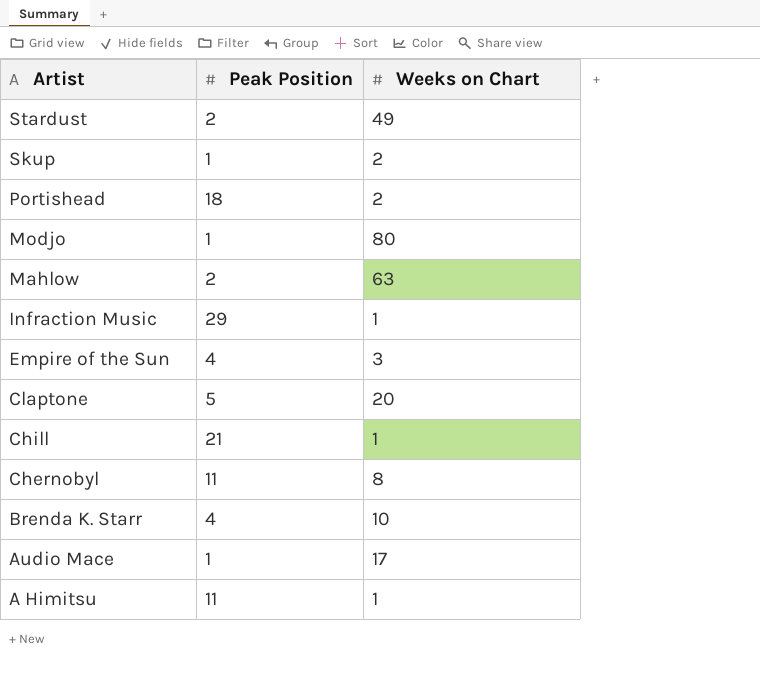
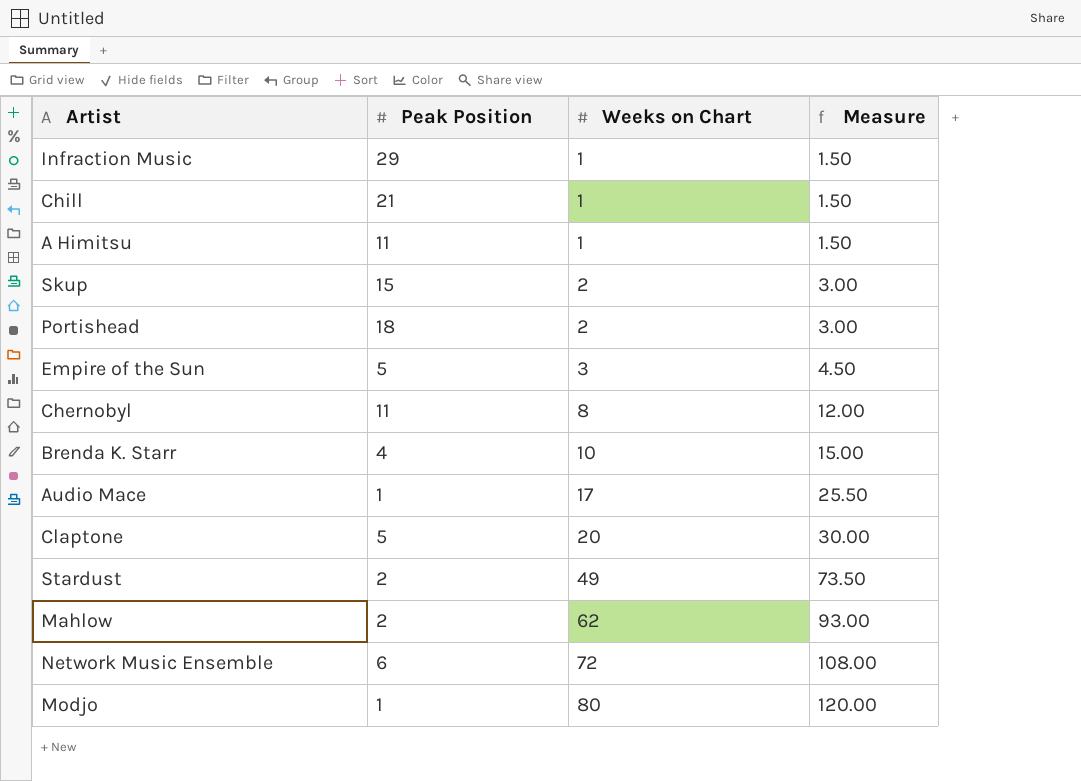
row order: Artist descending -> Weeks on Chart ascending
column Measure | formula: none -> [Weeks on Chart] * 1.5
Skup | Peak Position: 1 -> 15
Empire of the Sun | Peak Position: 4 -> 5
Mahlow | Weeks on Chart: 63 -> 62
row Network Music Ensemble: none -> 6 | 72 | 108.00

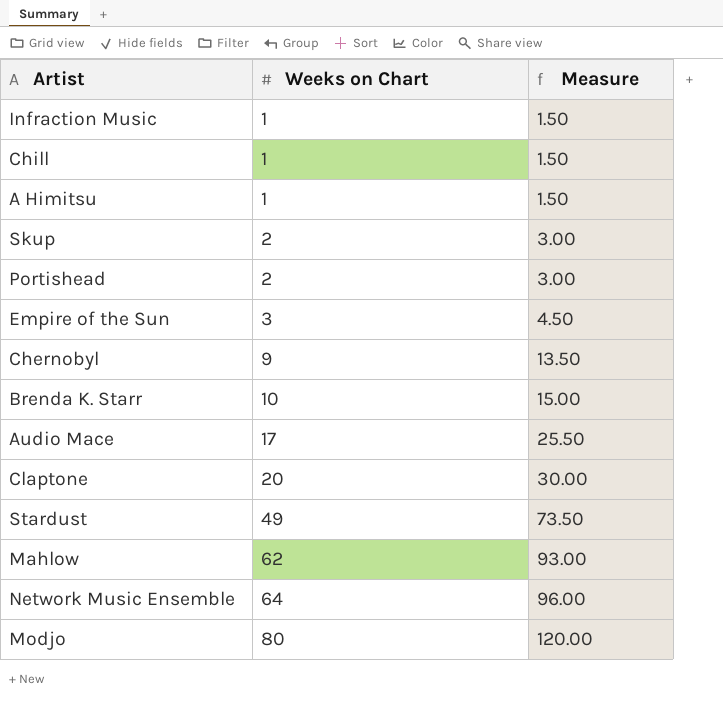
column Peak Position | position: 2 -> none
Chernobyl | Weeks on Chart: 8 -> 9
Chernobyl | Measure: 12.00 -> 13.50
Network Music Ensemble | Weeks on Chart: 72 -> 64
Network Music Ensemble | Measure: 108.00 -> 96.00

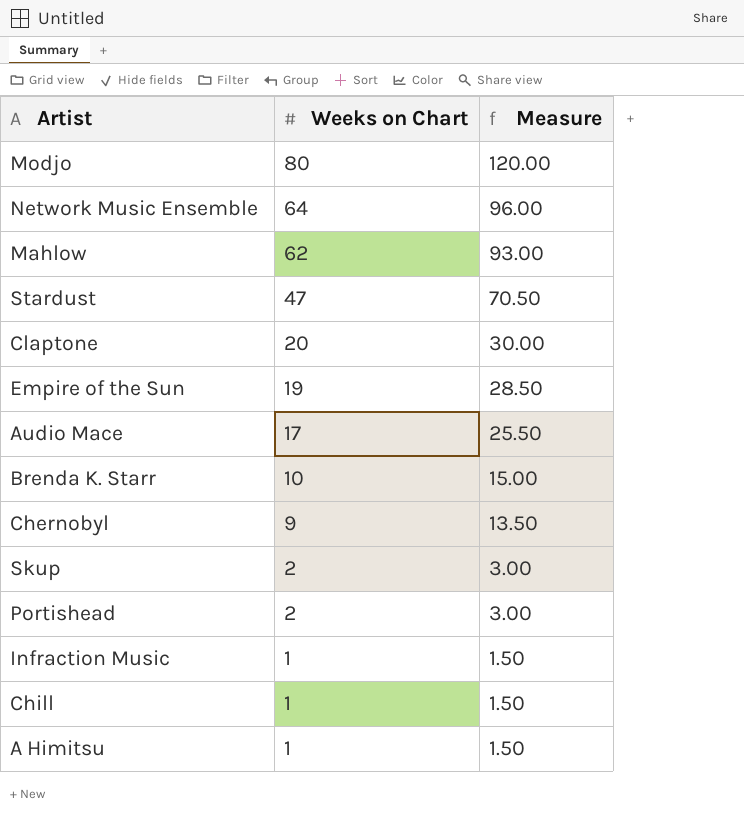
row order: Weeks on Chart ascending -> Weeks on Chart descending
Stardust | Weeks on Chart: 49 -> 47
Stardust | Measure: 73.50 -> 70.50
Empire of the Sun | Weeks on Chart: 3 -> 19
Empire of the Sun | Measure: 4.50 -> 28.50

